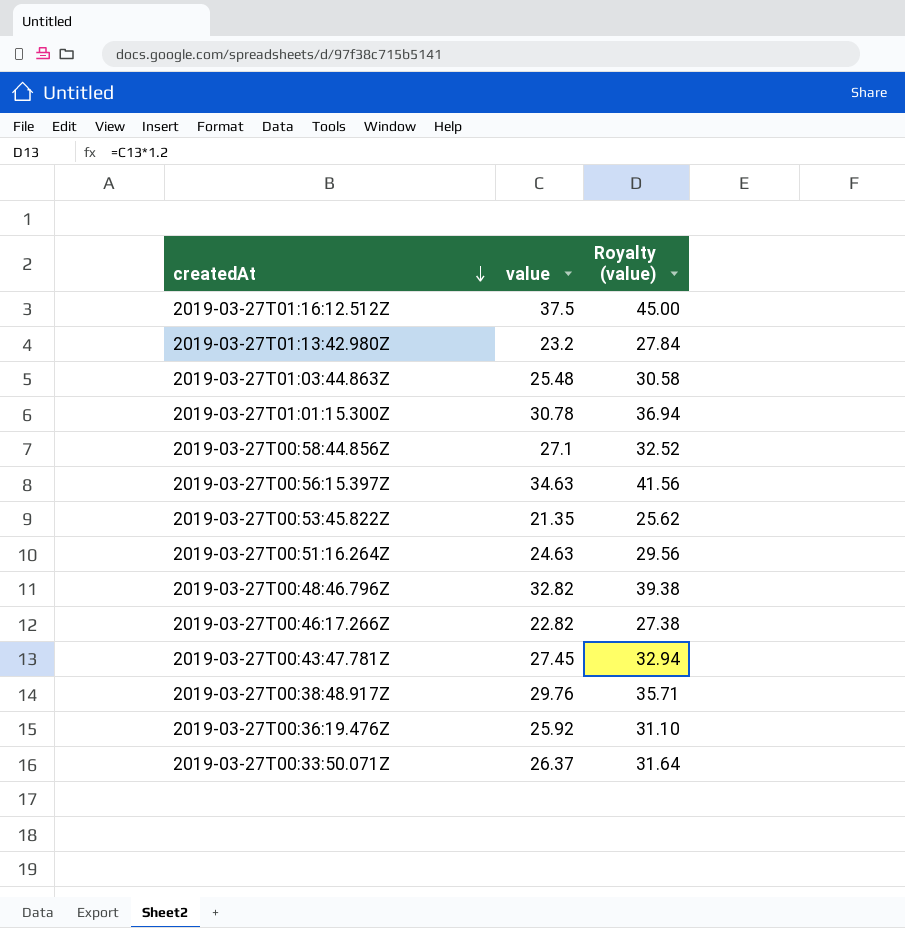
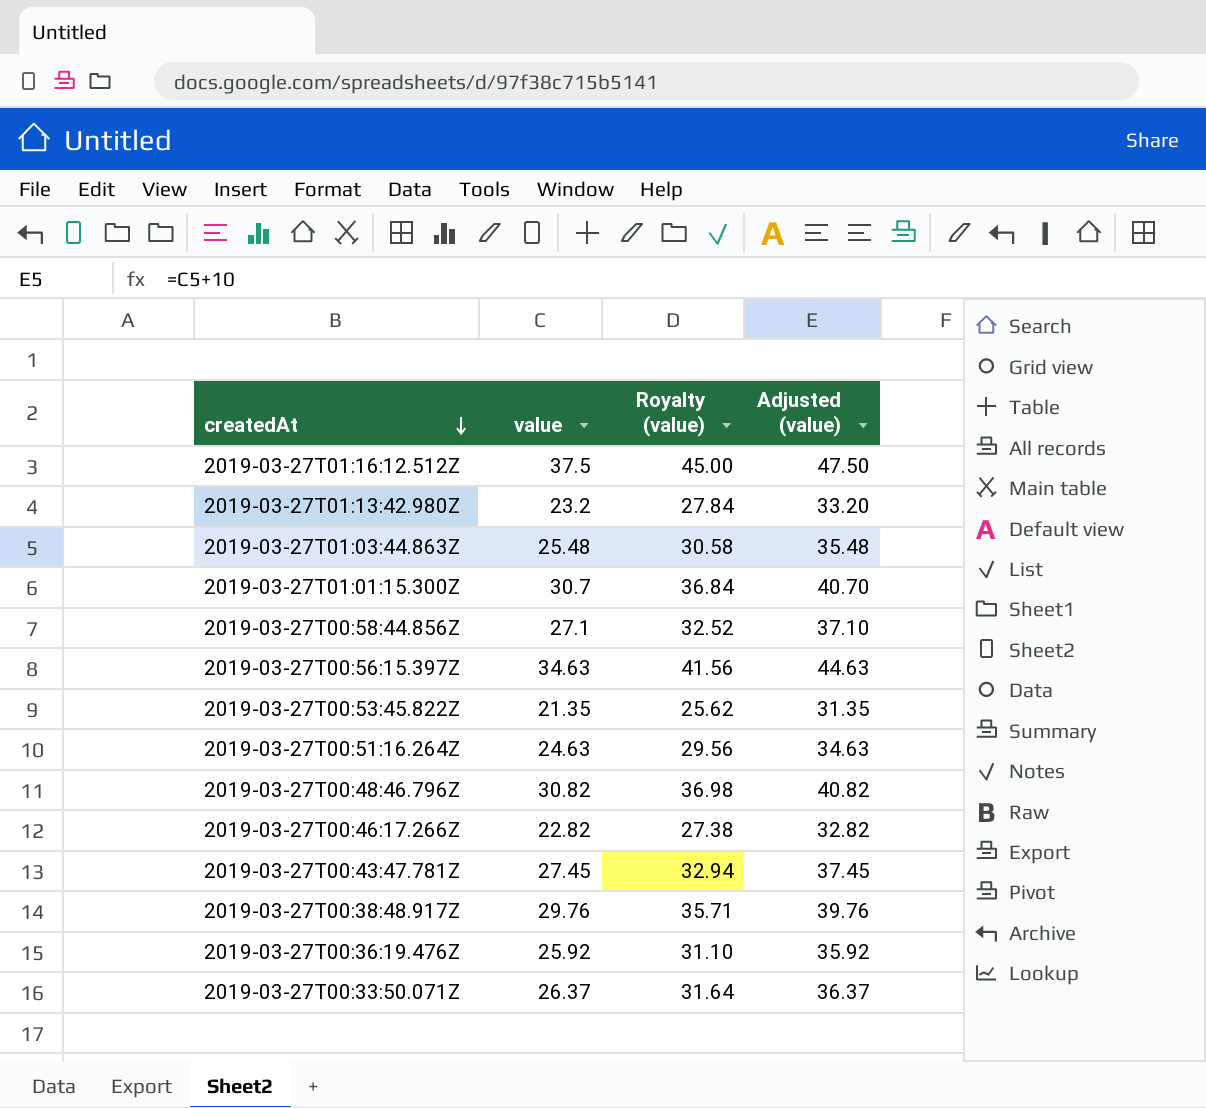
column Adjusted (value) | formula: none -> [value] + 10
2019-03-27T01:01:15.300Z | value: 30.78 -> 30.7
2019-03-27T01:01:15.300Z | Royalty (value): 36.94 -> 36.84
2019-03-27T00:48:46.796Z | value: 32.82 -> 30.82
2019-03-27T00:48:46.796Z | Royalty (value): 39.38 -> 36.98

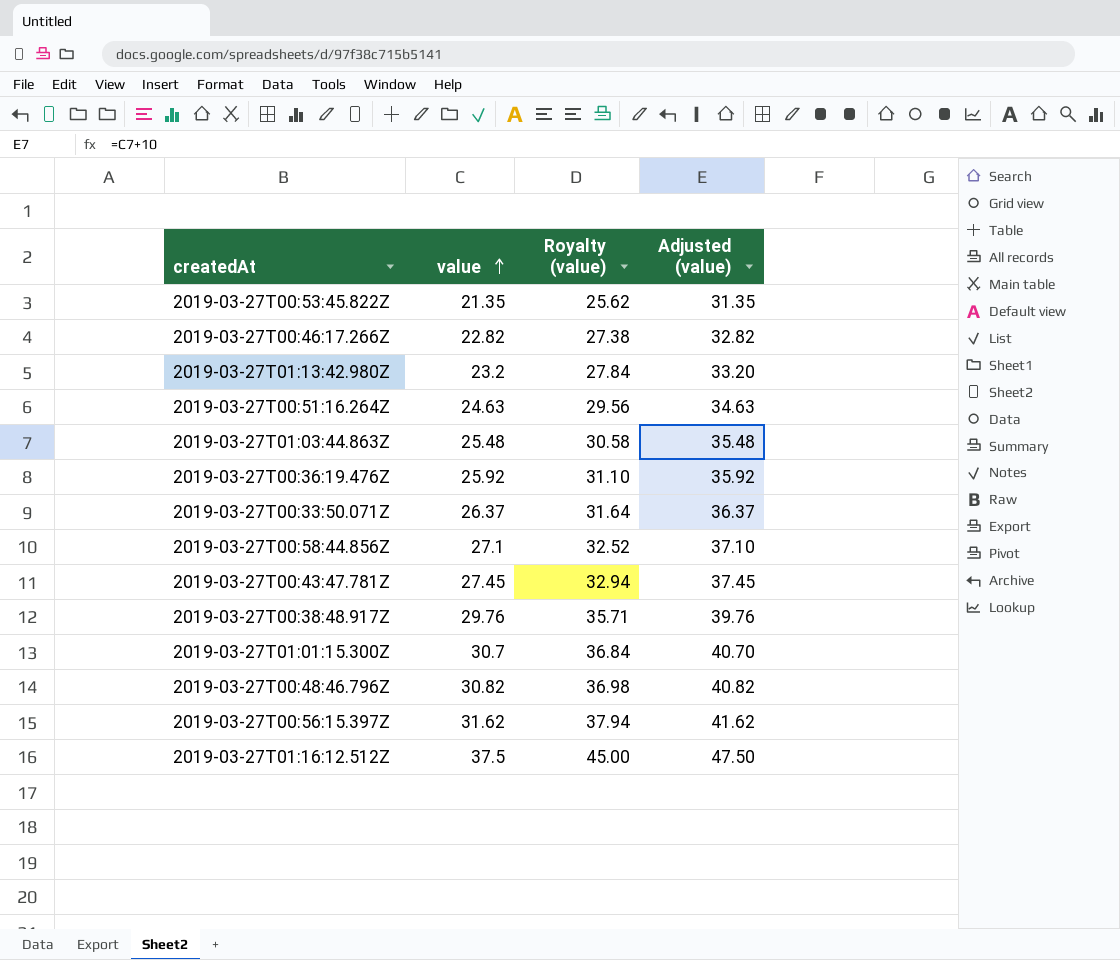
row order: createdAt descending -> value ascending
2019-03-27T00:56:15.397Z | value: 34.63 -> 31.62
2019-03-27T00:56:15.397Z | Royalty (value): 41.56 -> 37.94
2019-03-27T00:56:15.397Z | Adjusted (value): 44.63 -> 41.62

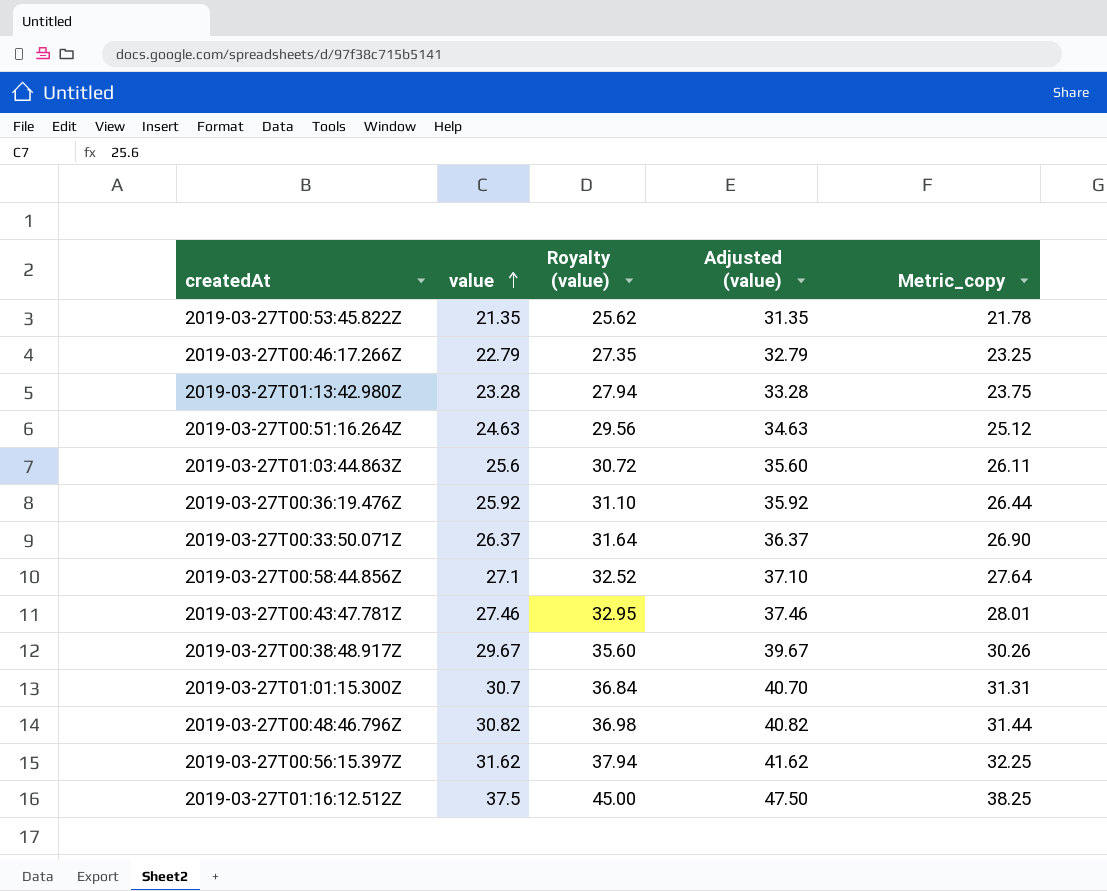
column Metric_copy | formula: none -> [value] * 1.02
2019-03-27T00:46:17.266Z | value: 22.82 -> 22.79
2019-03-27T00:46:17.266Z | Royalty (value): 27.38 -> 27.35
2019-03-27T00:46:17.266Z | Adjusted (value): 32.82 -> 32.79
2019-03-27T01:13:42.980Z | value: 23.2 -> 23.28
2019-03-27T01:13:42.980Z | Royalty (value): 27.84 -> 27.94
2019-03-27T01:13:42.980Z | Adjusted (value): 33.20 -> 33.28
2019-03-27T01:03:44.863Z | value: 25.48 -> 25.6
2019-03-27T01:03:44.863Z | Royalty (value): 30.58 -> 30.72
2019-03-27T01:03:44.863Z | Adjusted (value): 35.48 -> 35.60
2019-03-27T00:43:47.781Z | value: 27.45 -> 27.46
2019-03-27T00:43:47.781Z | Royalty (value): 32.94 -> 32.95
2019-03-27T00:43:47.781Z | Adjusted (value): 37.45 -> 37.46
2019-03-27T00:38:48.917Z | value: 29.76 -> 29.67
2019-03-27T00:38:48.917Z | Royalty (value): 35.71 -> 35.60
2019-03-27T00:38:48.917Z | Adjusted (value): 39.76 -> 39.67

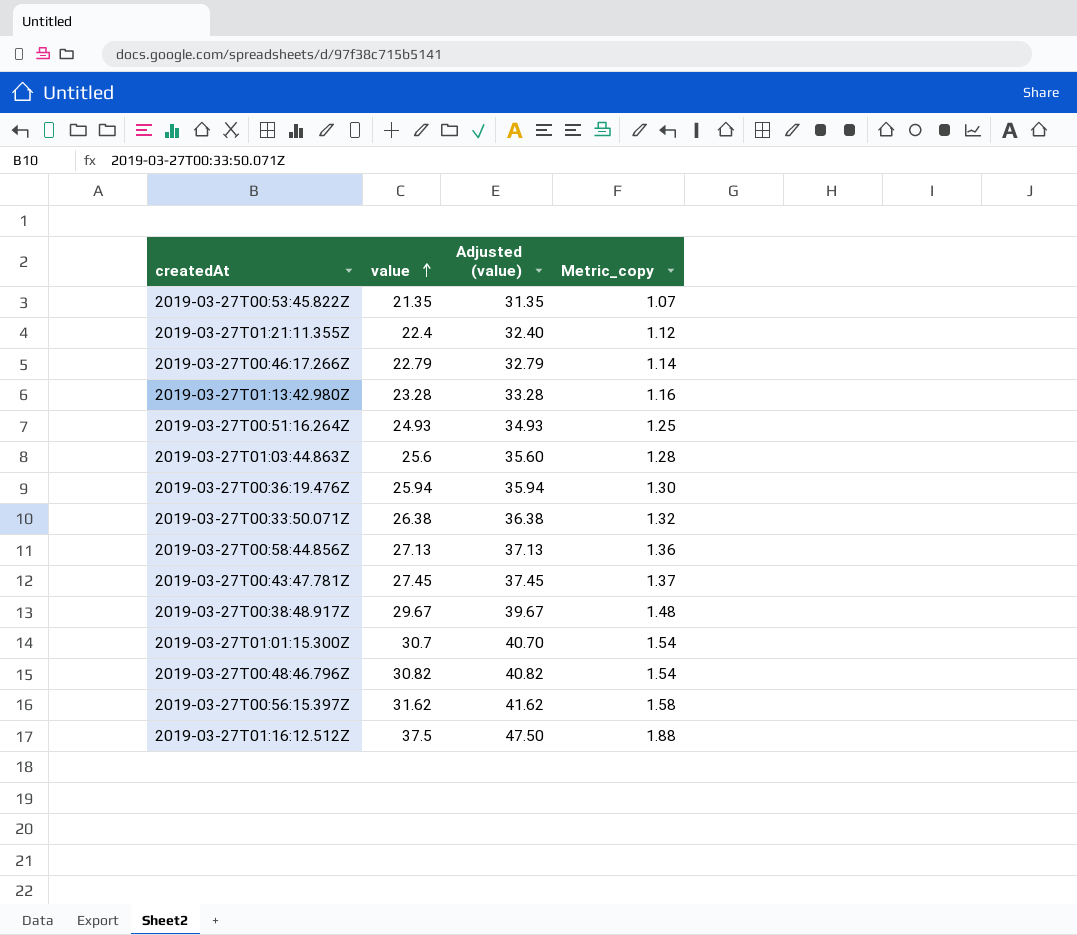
column Royalty (value) | formula: [value] * 1.2 -> none
column Metric_copy | formula: [value] * 1.02 -> [value] * 0.05
row 2019-03-27T01:21:11.355Z: none -> 22.4 | 32.40 | 1.12
2019-03-27T00:51:16.264Z | value: 24.63 -> 24.93
2019-03-27T00:51:16.264Z | Adjusted (value): 34.63 -> 34.93
2019-03-27T00:36:19.476Z | value: 25.92 -> 25.94
2019-03-27T00:36:19.476Z | Adjusted (value): 35.92 -> 35.94
2019-03-27T00:33:50.071Z | value: 26.37 -> 26.38
2019-03-27T00:33:50.071Z | Adjusted (value): 36.37 -> 36.38
2019-03-27T00:58:44.856Z | value: 27.1 -> 27.13
2019-03-27T00:58:44.856Z | Adjusted (value): 37.10 -> 37.13
2019-03-27T00:43:47.781Z | value: 27.46 -> 27.45
2019-03-27T00:43:47.781Z | Adjusted (value): 37.46 -> 37.45

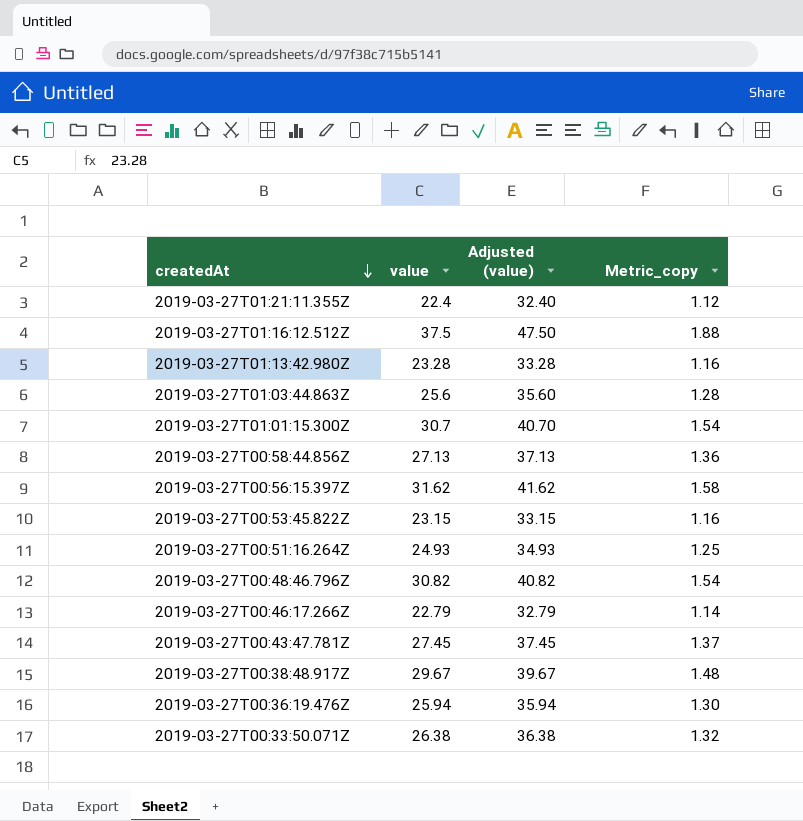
row order: value ascending -> createdAt descending
2019-03-27T00:53:45.822Z | value: 21.35 -> 23.15
2019-03-27T00:53:45.822Z | Adjusted (value): 31.35 -> 33.15
2019-03-27T00:53:45.822Z | Metric_copy: 1.07 -> 1.16

